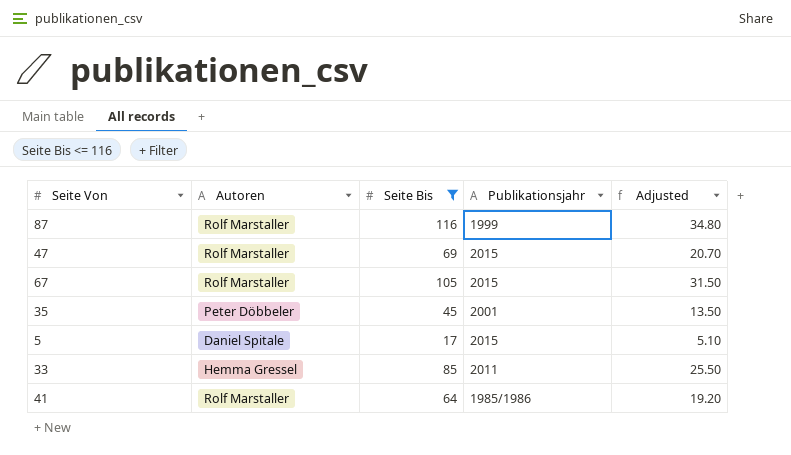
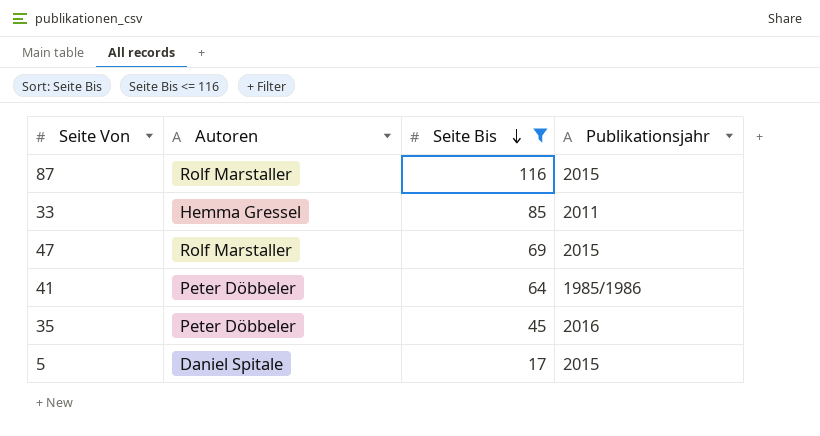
row order: none -> Seite Bis descending
column Adjusted | formula: [Seite Bis] * 0.3 -> none
row 67: Rolf Marstaller | 105 | 2015 | 31.50 -> none
87 | Publikationsjahr: 1999 -> 2015
41 | Autoren: Rolf Marstaller -> Peter Döbbeler
35 | Publikationsjahr: 2001 -> 2016

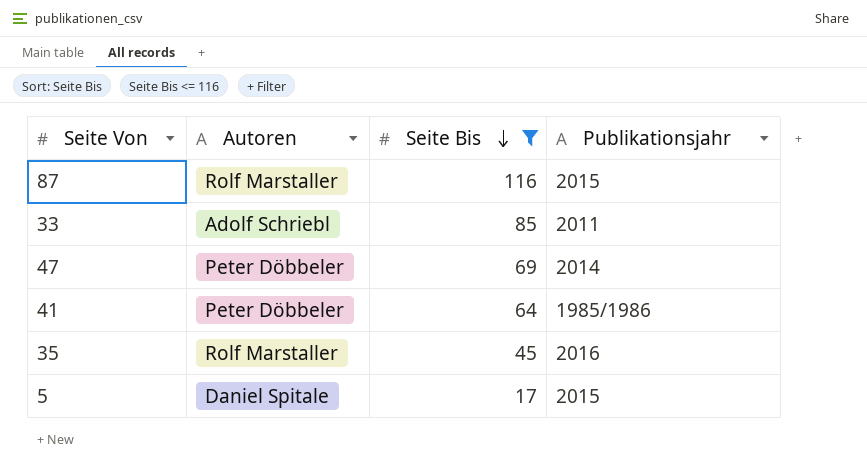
33 | Autoren: Hemma Gressel -> Adolf Schriebl
47 | Autoren: Rolf Marstaller -> Peter Döbbeler
47 | Publikationsjahr: 2015 -> 2014
35 | Autoren: Peter Döbbeler -> Rolf Marstaller

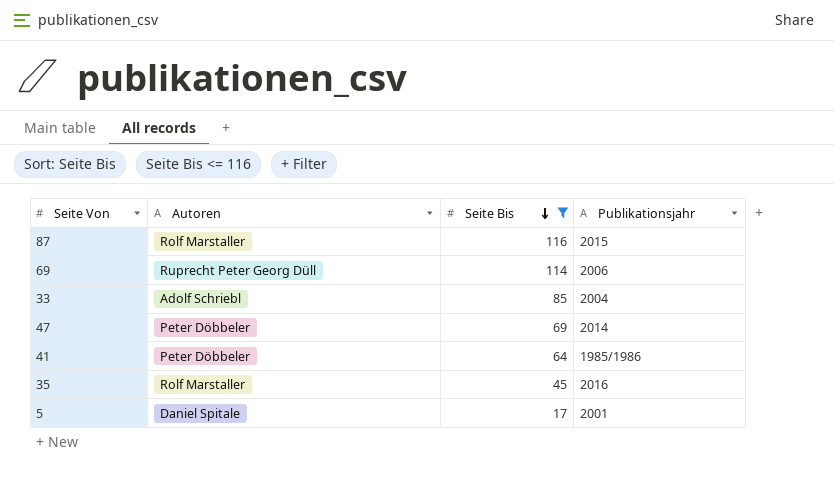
row 69: none -> Ruprecht Peter Georg Düll | 114 | 2006
33 | Publikationsjahr: 2011 -> 2004
5 | Publikationsjahr: 2015 -> 2001

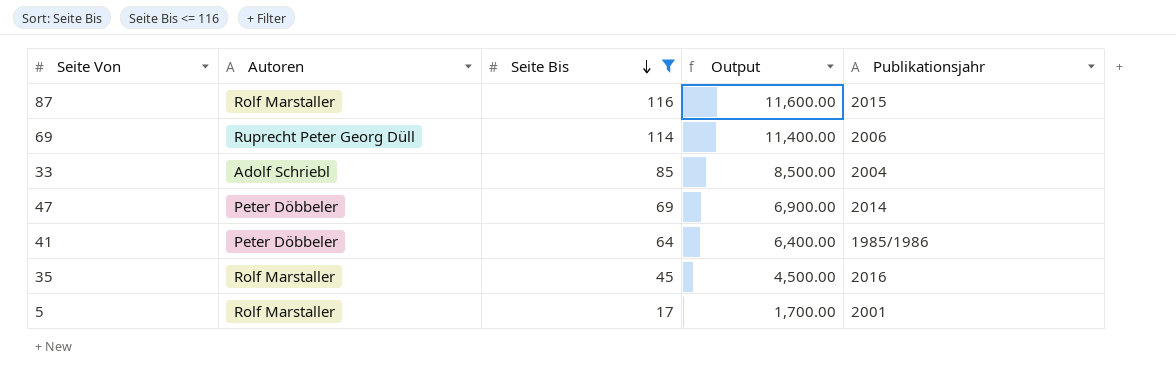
column Output | formula: none -> [Seite Bis] * 100
5 | Autoren: Daniel Spitale -> Rolf Marstaller

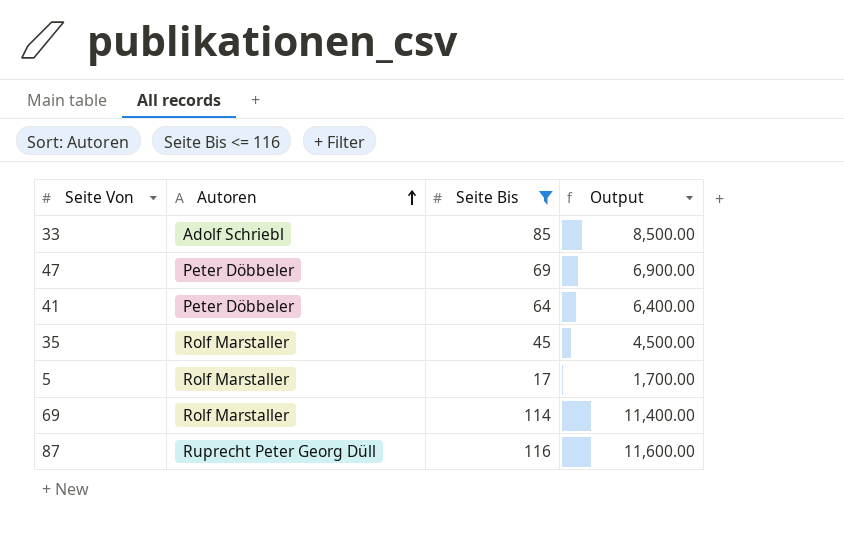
row order: Seite Bis descending -> Autoren ascending
column Publikationsjahr | position: 5 -> none
69 | Autoren: Ruprecht Peter Georg Düll -> Rolf Marstaller
87 | Autoren: Rolf Marstaller -> Ruprecht Peter Georg Düll

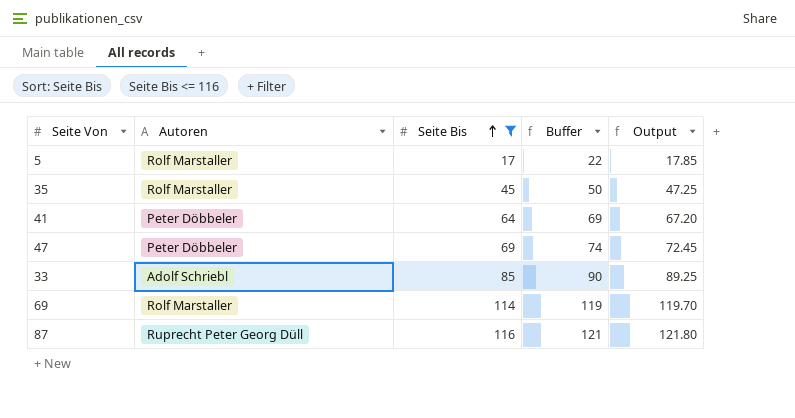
row order: Autoren ascending -> Seite Bis ascending
column Buffer | formula: none -> [Seite Bis] + 5
column Output | formula: [Seite Bis] * 100 -> [Seite Bis] * 1.05

